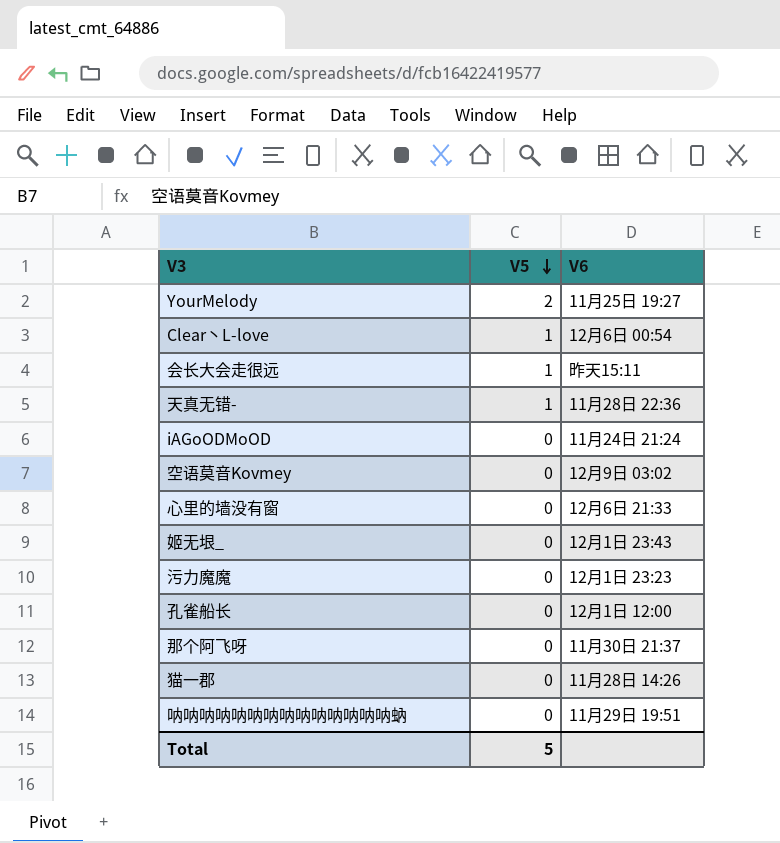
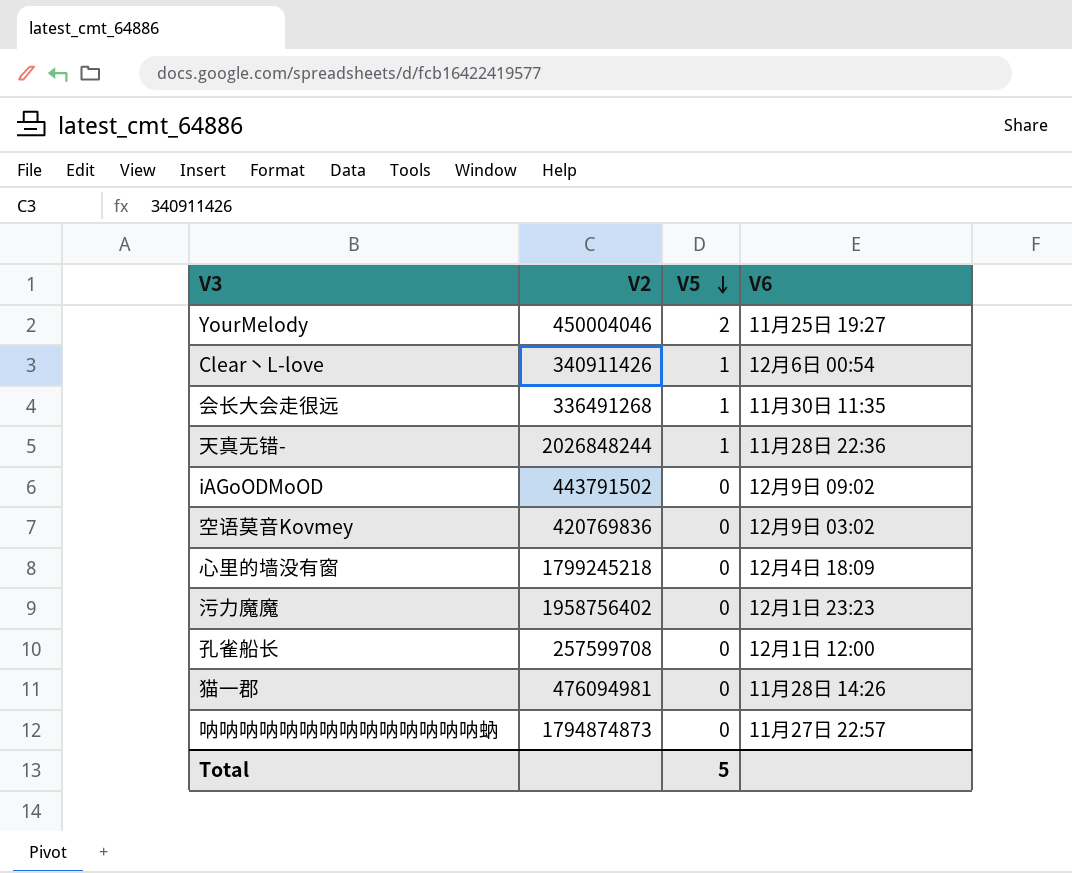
column V2 | position: none -> 2
row 姬无垠_: 0 | 12月1日 23:43 -> none
row 那个阿飞呀: 0 | 11月30日 21:37 -> none
会长大会走很远 | V6: 昨天15:11 -> 11月30日 11:35
iAGoODMoOD | V6: 11月24日 21:24 -> 12月9日 09:02
心里的墙没有窗 | V6: 12月6日 21:33 -> 12月4日 18:09
呐呐呐呐呐呐呐呐呐呐呐呐呐呐蚋 | V6: 11月29日 19:51 -> 11月27日 22:57

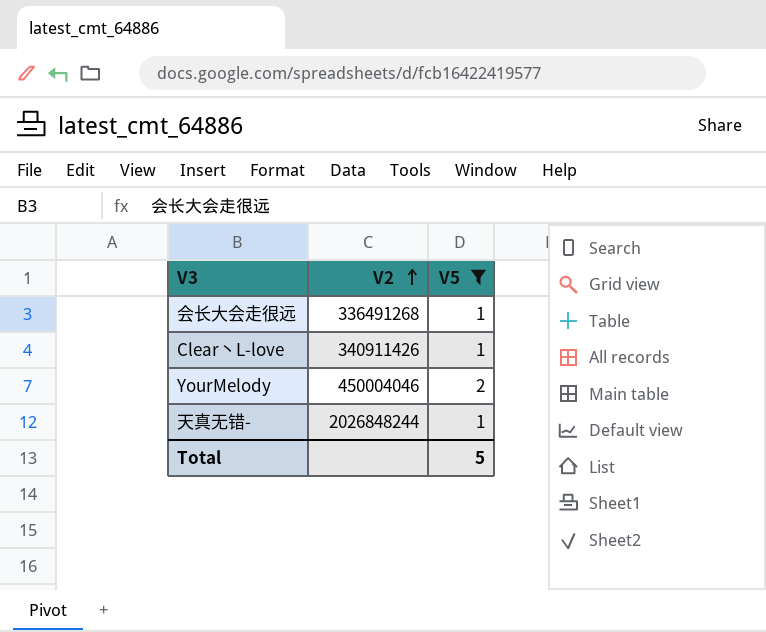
filter: none -> V5 != 0
row order: V5 descending -> V2 ascending
column V6 | position: 4 -> none

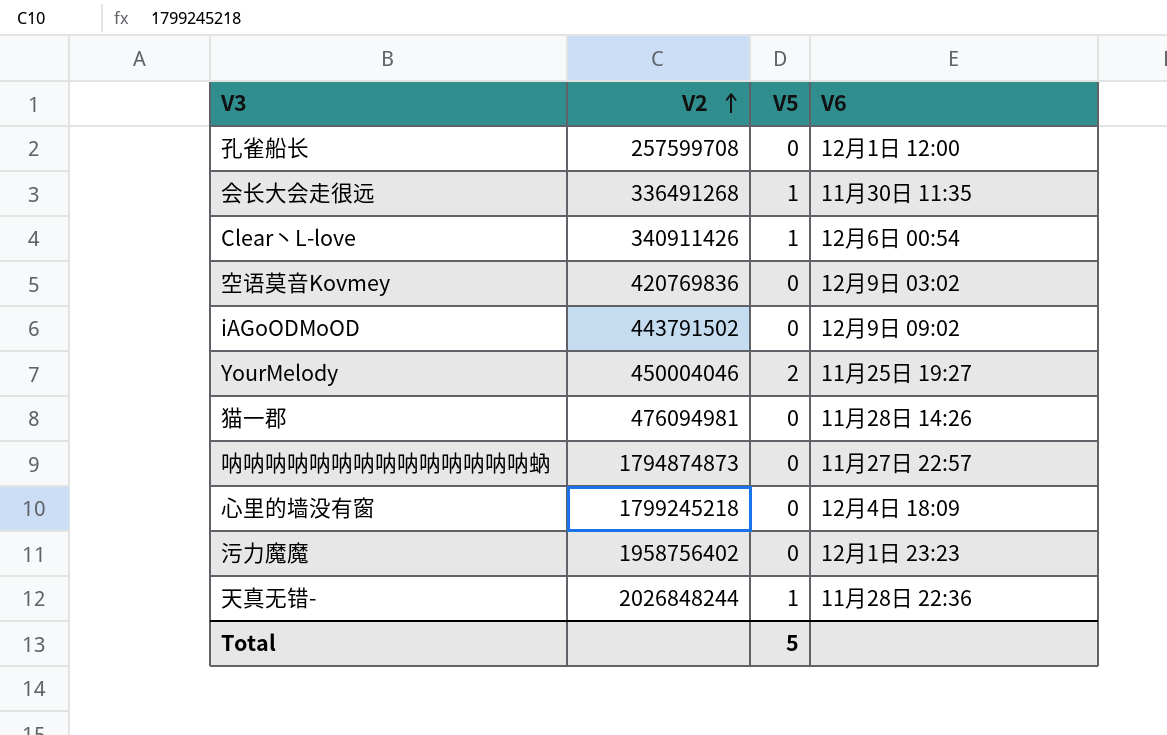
filter: V5 != 0 -> none
column V6 | position: none -> 4

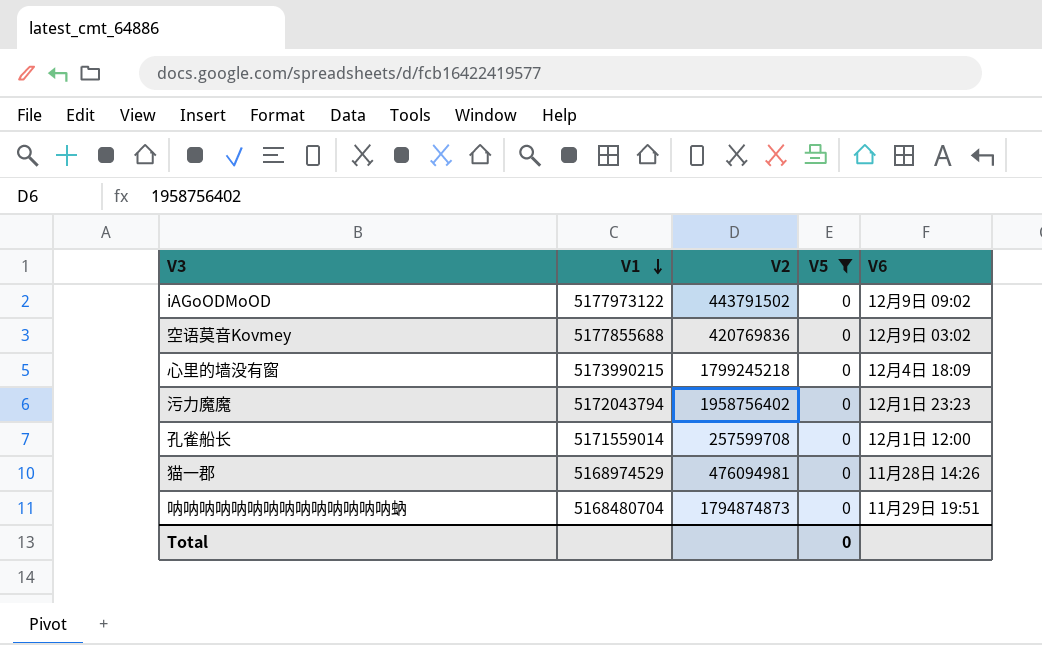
filter: none -> V5 = 0
row order: V2 ascending -> V1 descending
column V1 | position: none -> 2
呐呐呐呐呐呐呐呐呐呐呐呐呐呐蚋 | V6: 11月27日 22:57 -> 11月29日 19:51
Total | V5: 5 -> 0

